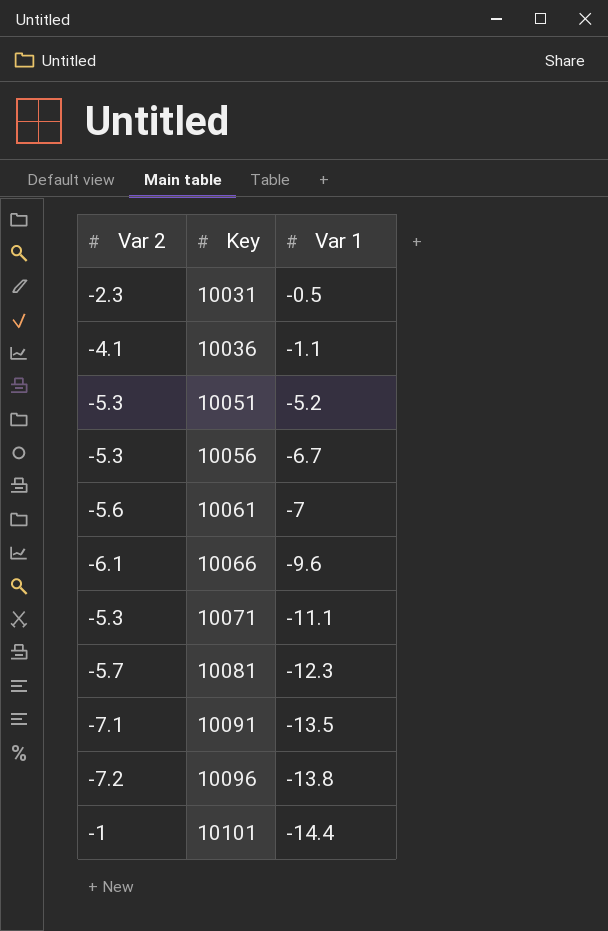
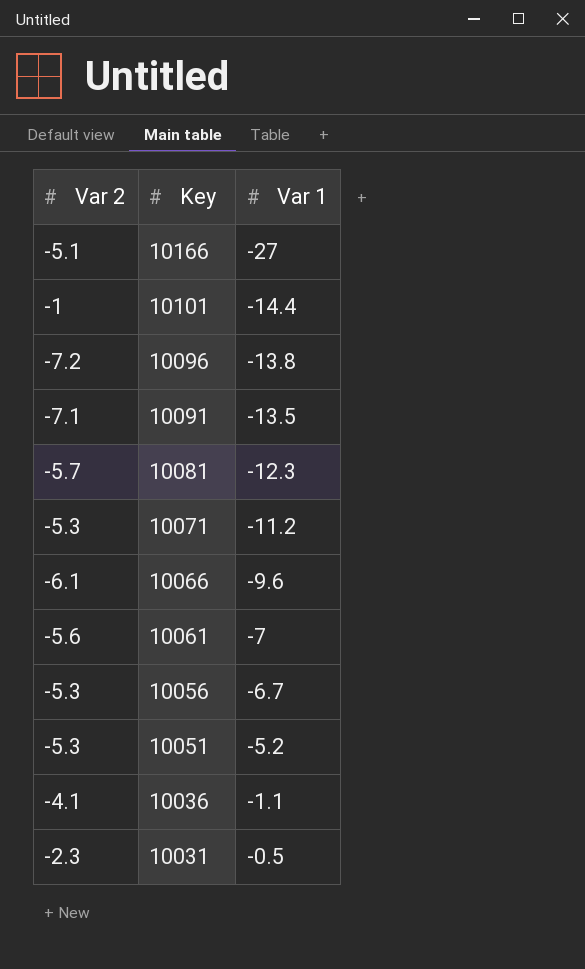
row order: Key ascending -> Key descending
row 10166: none -> -5.1 | -27
10071 | Var 1: -11.1 -> -11.2

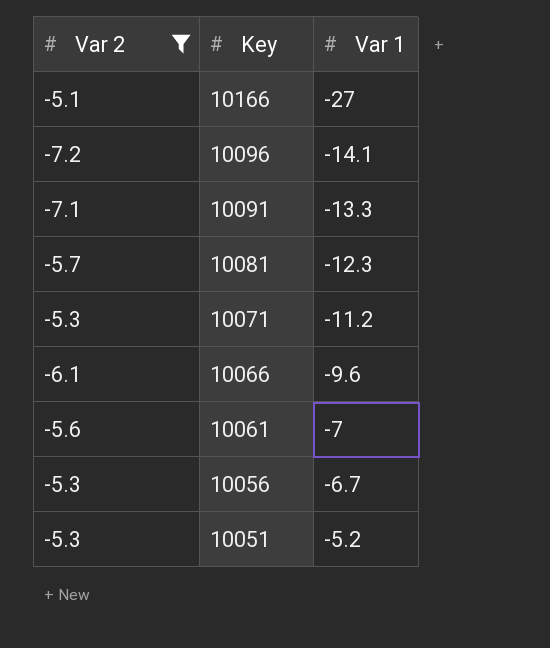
filter: none -> Var 2 <= -5.1
10096 | Var 1: -13.8 -> -14.1
10091 | Var 1: -13.5 -> -13.3

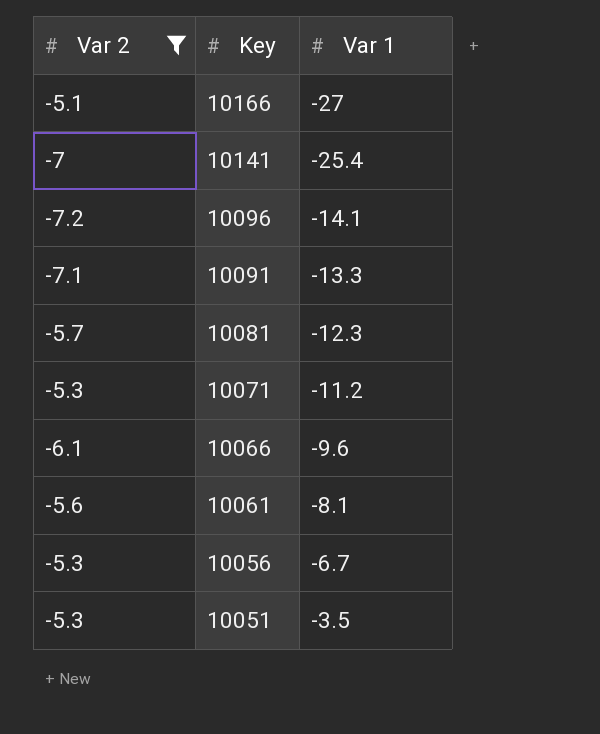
row 10141: none -> -7 | -25.4
10061 | Var 1: -7 -> -8.1
10051 | Var 1: -5.2 -> -3.5

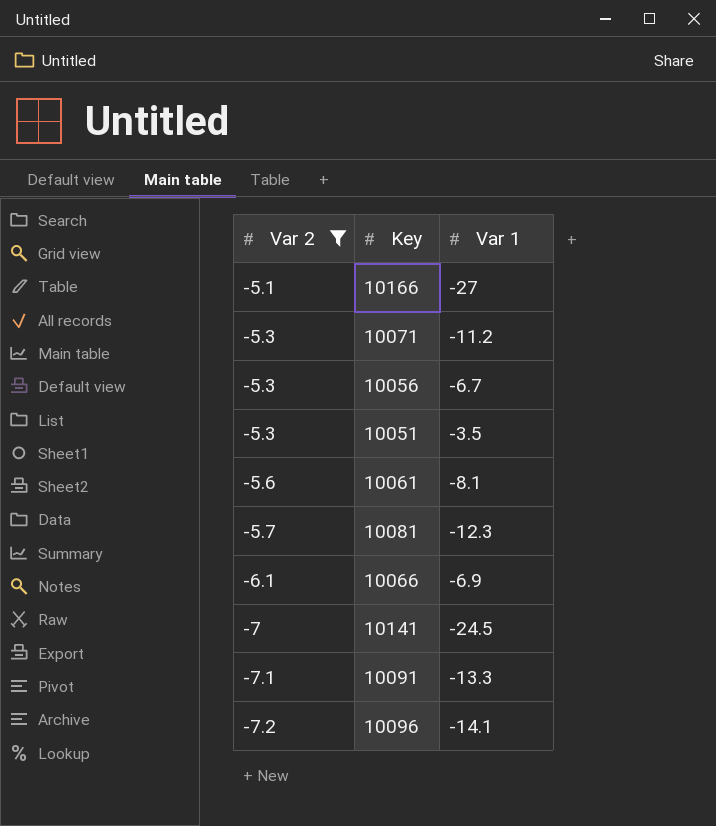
row order: Key descending -> Var 2 descending
10066 | Var 1: -9.6 -> -6.9
10141 | Var 1: -25.4 -> -24.5

